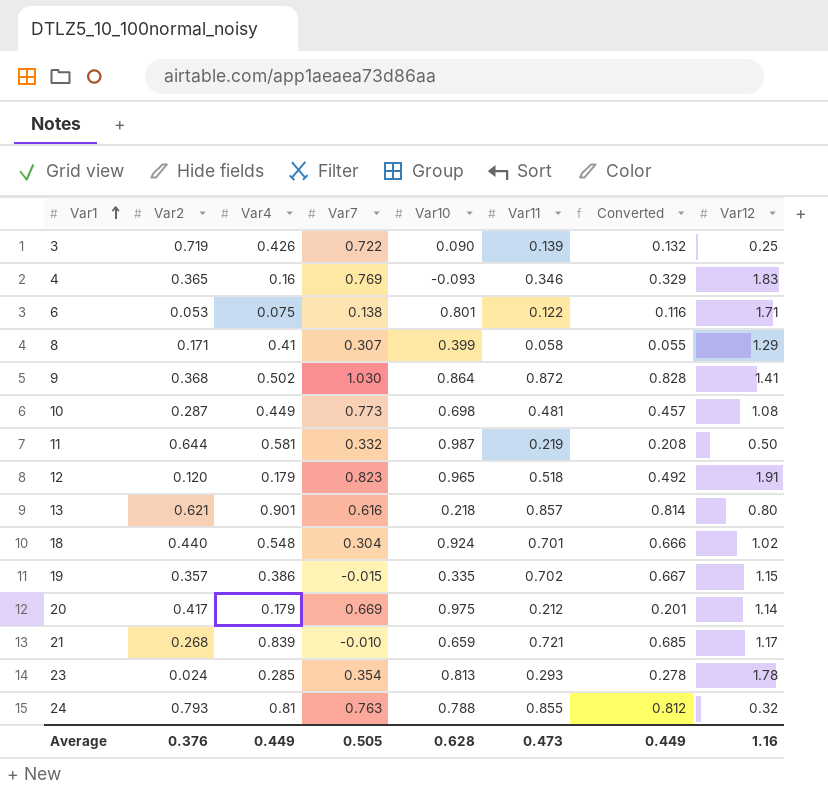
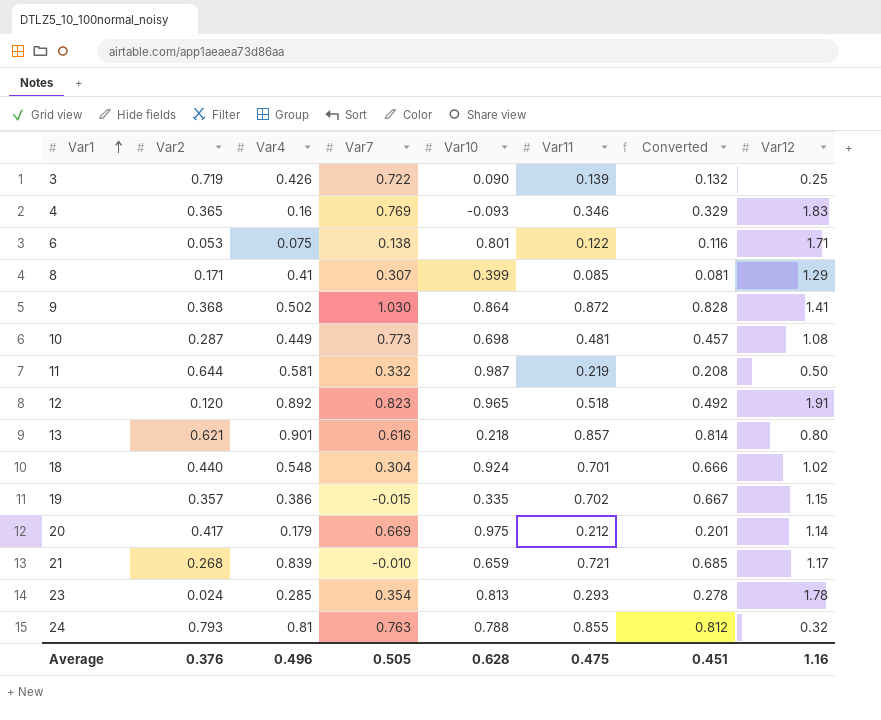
8 | Var11: 0.058 -> 0.085
8 | Converted: 0.055 -> 0.081
12 | Var4: 0.179 -> 0.892
Average | Var4: 0.449 -> 0.496
Average | Var11: 0.473 -> 0.475
Average | Converted: 0.449 -> 0.451

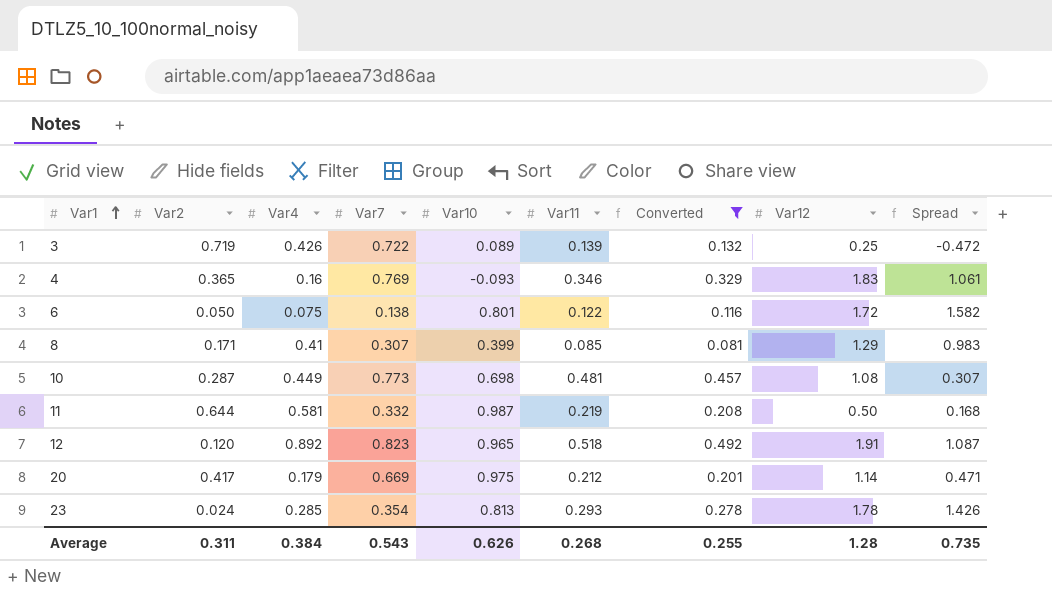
filter: none -> Converted <= 0.492
column Spread | formula: none -> [Var12] - [Var7]
3 | Var10: 0.090 -> 0.089
6 | Var2: 0.053 -> 0.050
6 | Var12: 1.71 -> 1.72
Average | Var2: 0.376 -> 0.311
Average | Var4: 0.496 -> 0.384
Average | Var7: 0.505 -> 0.543
Average | Var10: 0.628 -> 0.626
Average | Var11: 0.475 -> 0.268
Average | Converted: 0.451 -> 0.255
Average | Var12: 1.16 -> 1.28

